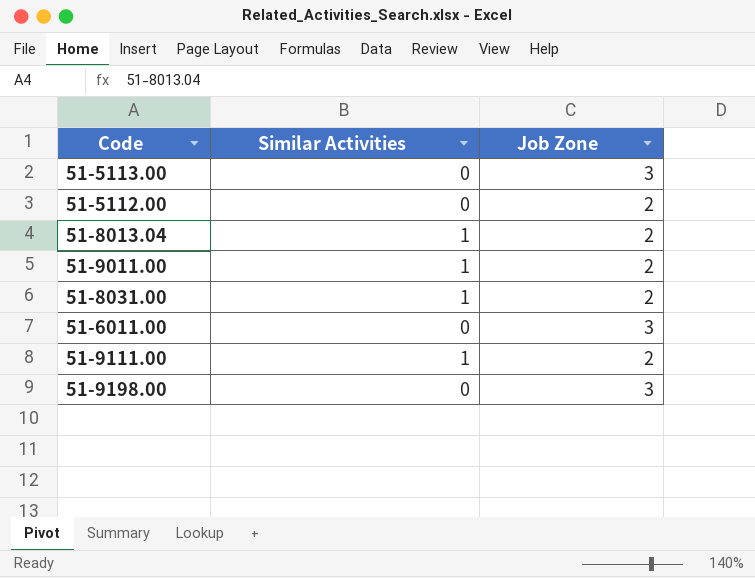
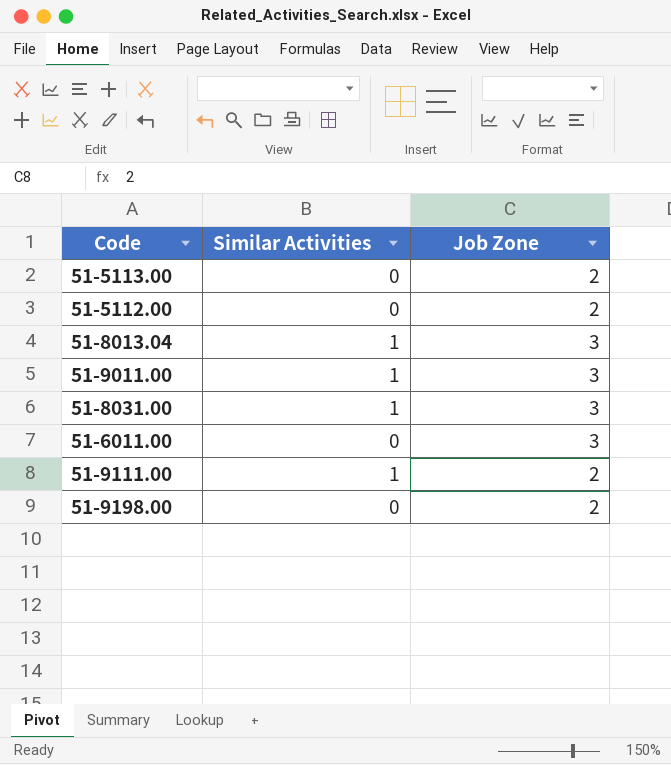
51-5113.00 | Job Zone: 3 -> 2
51-8013.04 | Job Zone: 2 -> 3
51-9011.00 | Job Zone: 2 -> 3
51-8031.00 | Job Zone: 2 -> 3
51-9198.00 | Job Zone: 3 -> 2

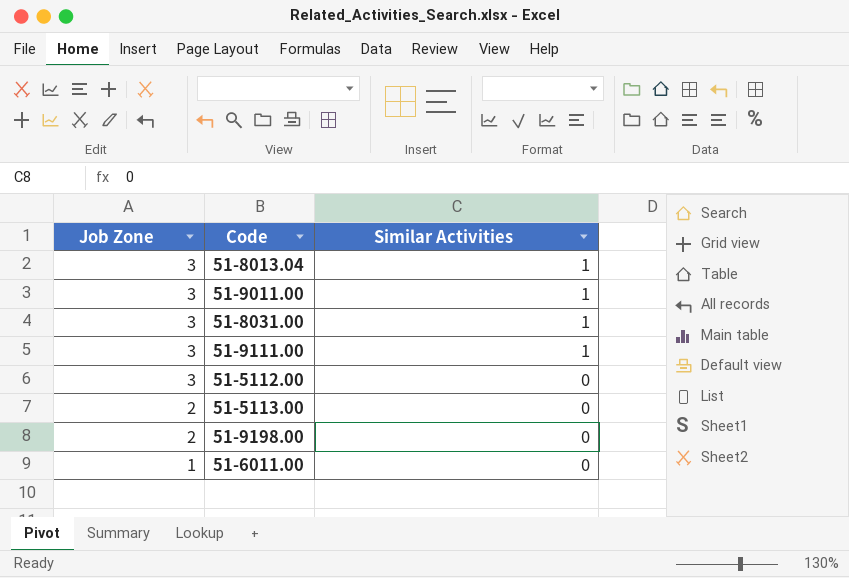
row order: none -> Job Zone descending
column Job Zone | position: 3 -> 1
51-9111.00 | Job Zone: 2 -> 3
51-5112.00 | Job Zone: 2 -> 3
51-6011.00 | Job Zone: 3 -> 1

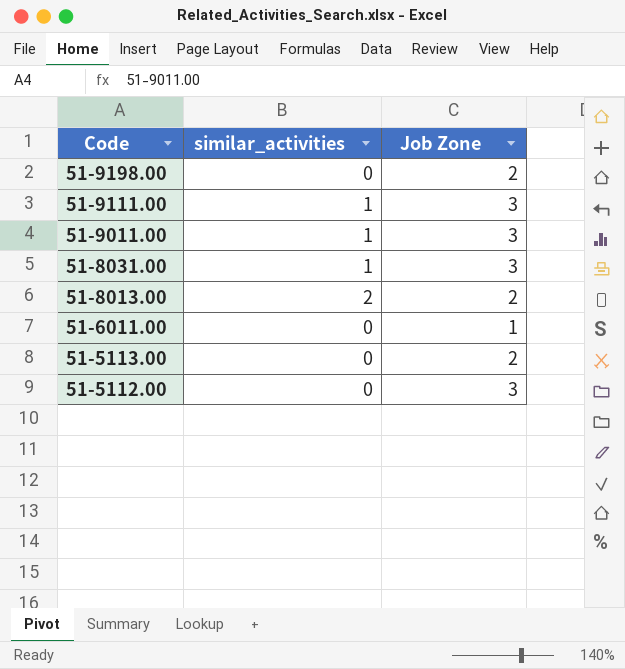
row order: Job Zone descending -> Code descending
column name: Similar Activities -> similar_activities
column Job Zone | position: 1 -> 3
row 51-8013.04: 3 | 1 -> none
row 51-8013.00: none -> 2 | 2

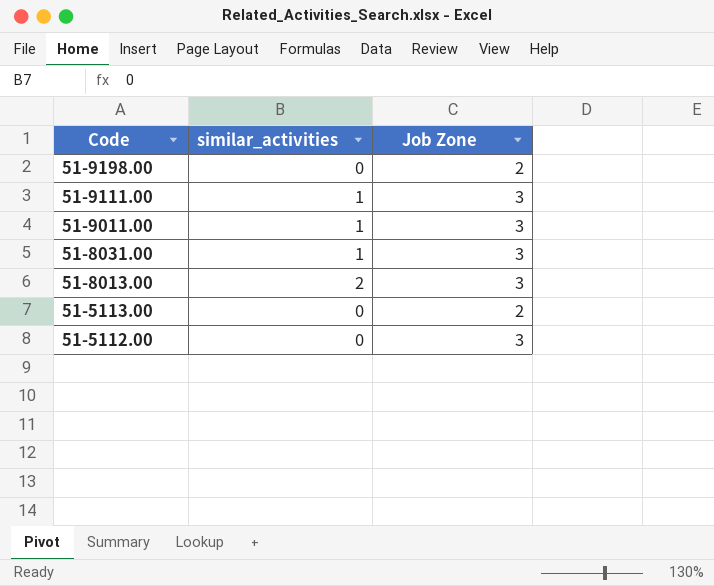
row 51-6011.00: 0 | 1 -> none
51-8013.00 | Job Zone: 2 -> 3

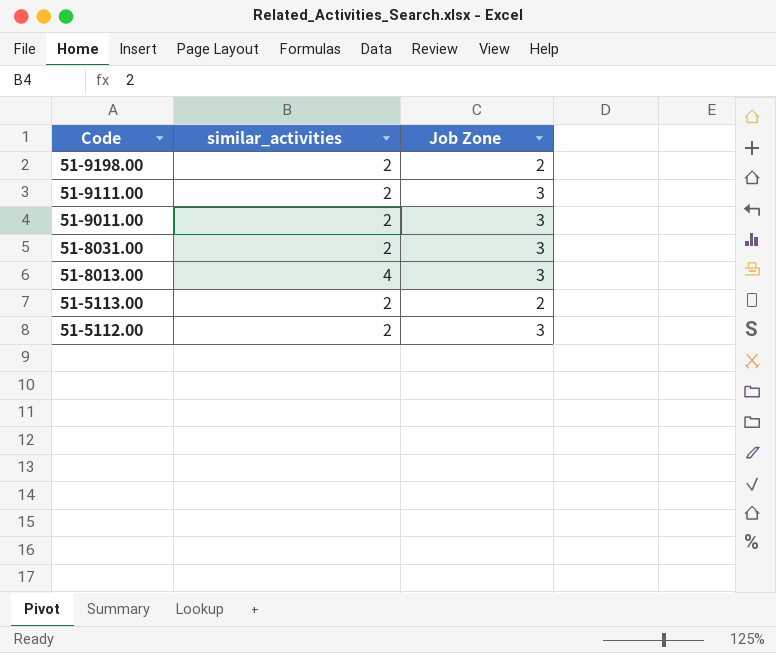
51-9198.00 | similar_activities: 0 -> 2
51-9111.00 | similar_activities: 1 -> 2
51-9011.00 | similar_activities: 1 -> 2
51-8031.00 | similar_activities: 1 -> 2
51-8013.00 | similar_activities: 2 -> 4
51-5113.00 | similar_activities: 0 -> 2
51-5112.00 | similar_activities: 0 -> 2

